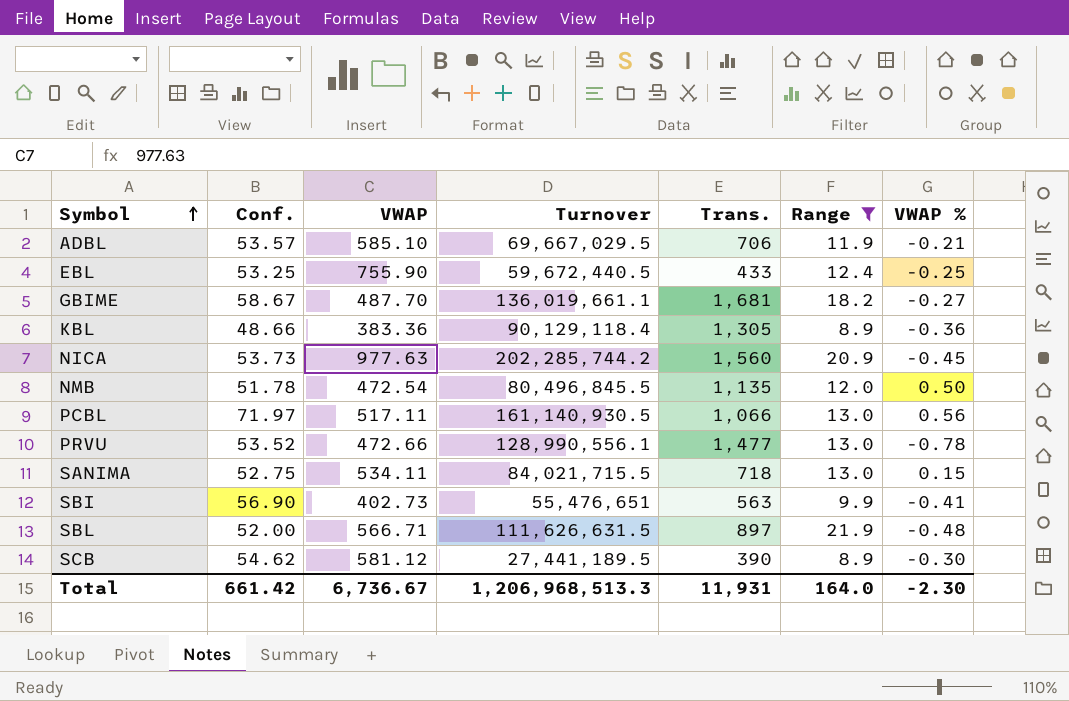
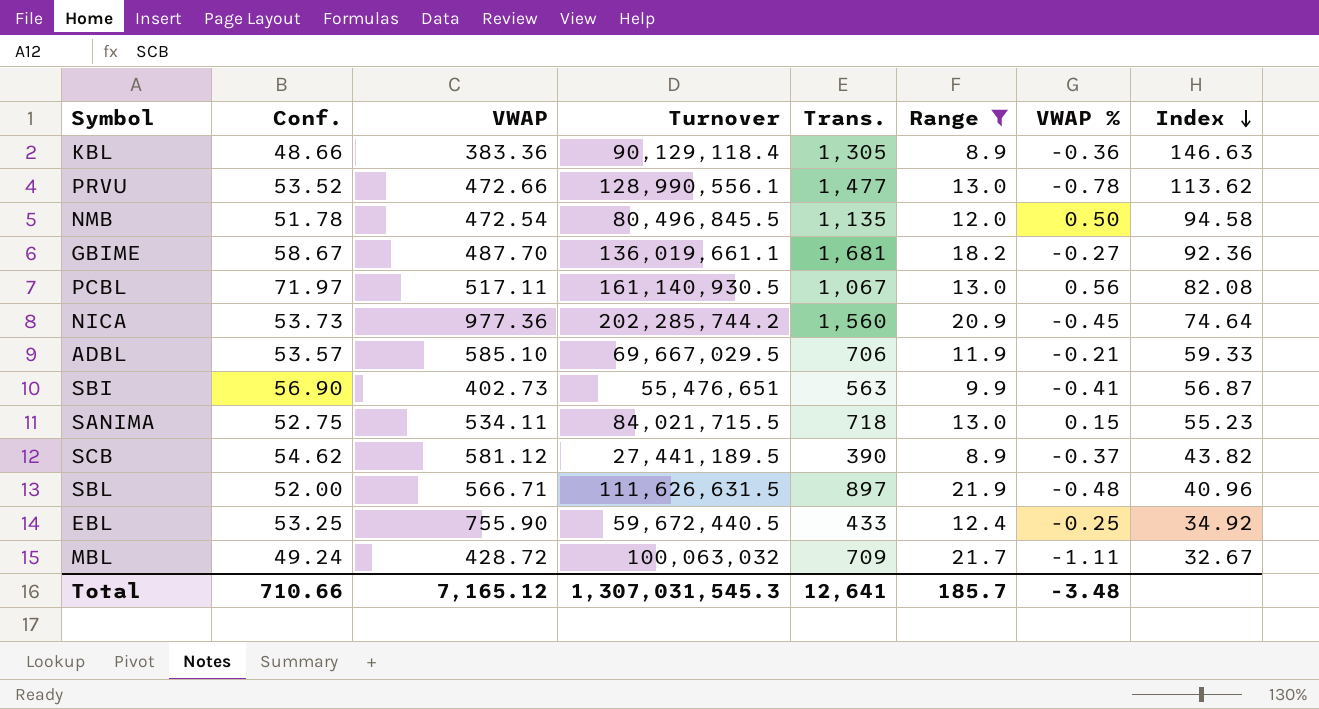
row order: Symbol ascending -> Index descending
column Index | formula: none -> [Trans.] / [Range]
PCBL | Trans.: 1,066 -> 1,067
NICA | VWAP: 977.63 -> 977.36
SCB | VWAP %: -0.30 -> -0.37
row MBL: none -> 49.24 | 428.72 | 100,063,032 | 709 | 21.7 | -1.11 | 32.67
Total | Conf.: 661.42 -> 710.66
Total | VWAP: 6,736.67 -> 7,165.12
Total | Turnover: 1,206,968,513.3 -> 1,307,031,545.3
Total | Trans.: 11,931 -> 12,641
Total | Range: 164.0 -> 185.7
Total | VWAP %: -2.30 -> -3.48

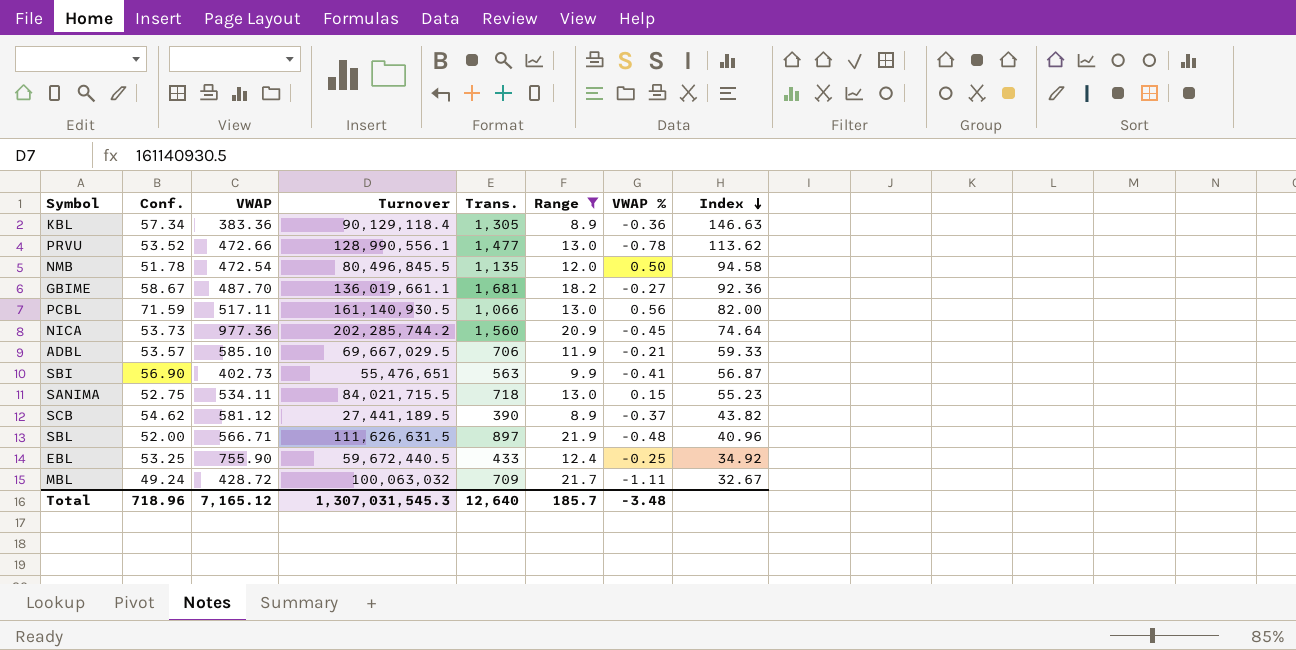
KBL | Conf.: 48.66 -> 57.34
PCBL | Conf.: 71.97 -> 71.59
PCBL | Trans.: 1,067 -> 1,066
PCBL | Index: 82.08 -> 82.00
Total | Conf.: 710.66 -> 718.96
Total | Trans.: 12,641 -> 12,640

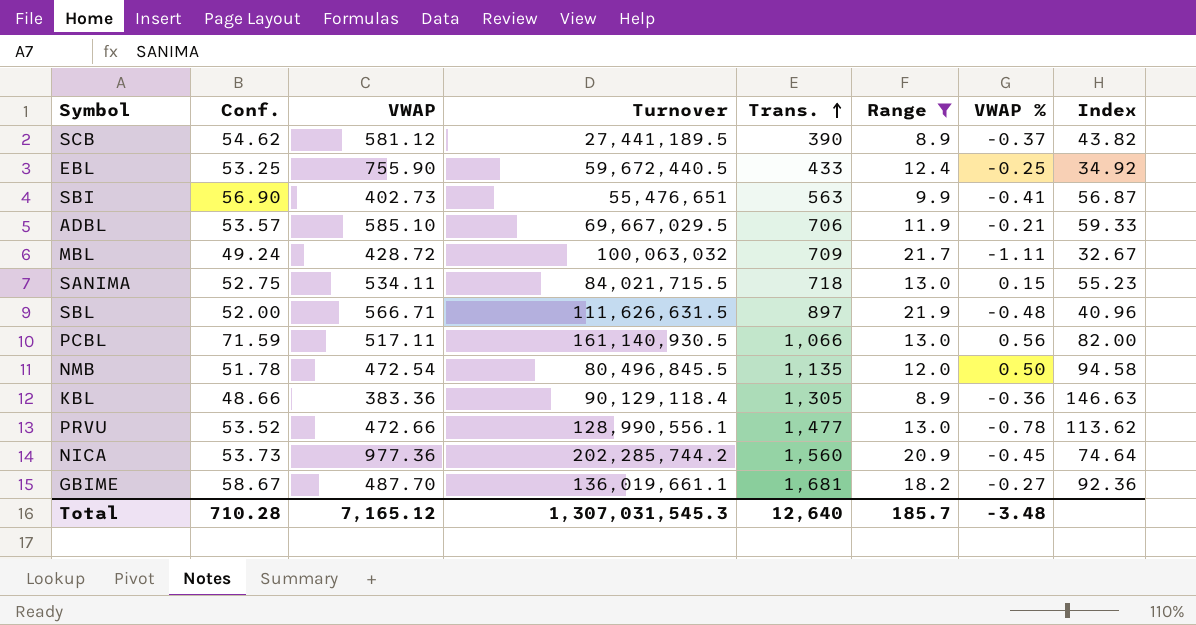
row order: Index descending -> Trans. ascending
KBL | Conf.: 57.34 -> 48.66
Total | Conf.: 718.96 -> 710.28

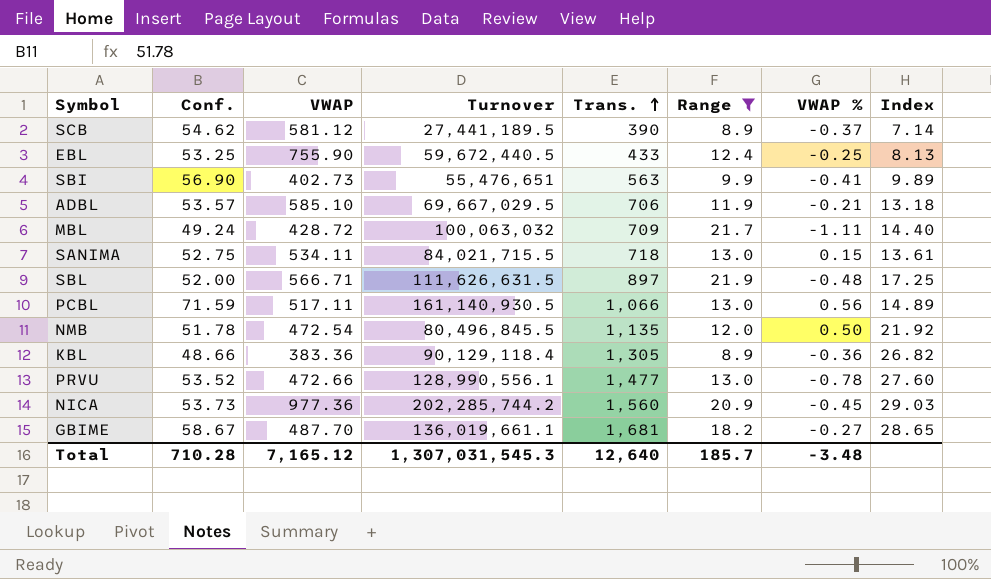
column Index | formula: [Trans.] / [Range] -> [Trans.] / [Conf.]

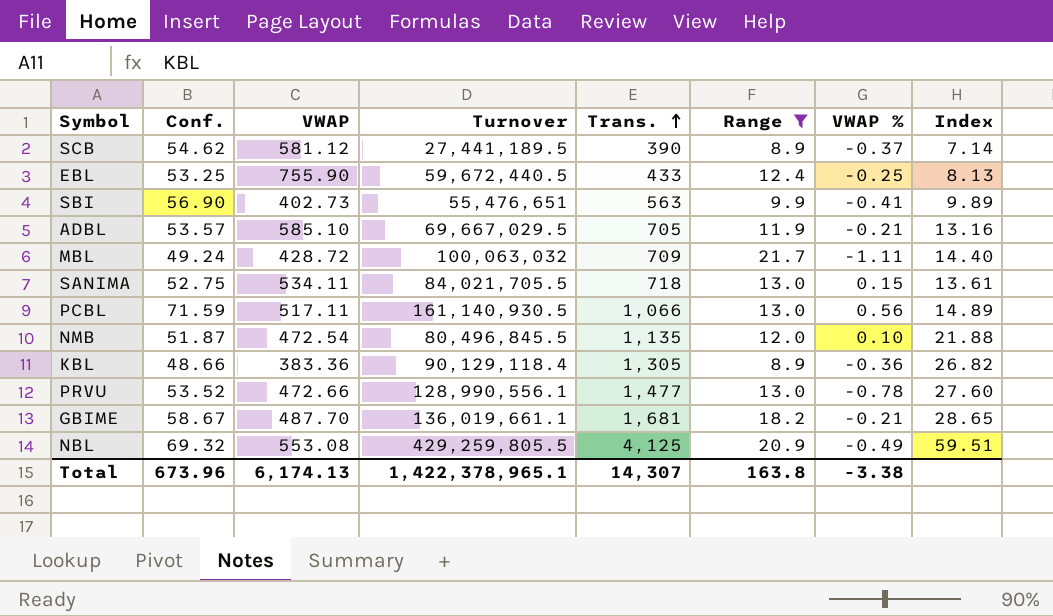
row SBL: 52.00 | 566.71 | 111,626,631.5 | 897 | 21.9 | -0.48 | 17.25 -> none
row NICA: 53.73 | 977.36 | 202,285,744.2 | 1,560 | 20.9 | -0.45 | 29.03 -> none
ADBL | Trans.: 706 -> 705
ADBL | Index: 13.18 -> 13.16
SANIMA | Turnover: 84,021,715.5 -> 84,021,705.5
NMB | Conf.: 51.78 -> 51.87
NMB | VWAP %: 0.50 -> 0.10
NMB | Index: 21.92 -> 21.88
GBIME | VWAP %: -0.27 -> -0.21
row NBL: none -> 69.32 | 553.08 | 429,259,805.5 | 4,125 | 20.9 | -0.49 | 59.51
Total | Conf.: 710.28 -> 673.96
Total | VWAP: 7,165.12 -> 6,174.13
Total | Turnover: 1,307,031,545.3 -> 1,422,378,965.1
Total | Trans.: 12,640 -> 14,307
Total | Range: 185.7 -> 163.8
Total | VWAP %: -3.48 -> -3.38

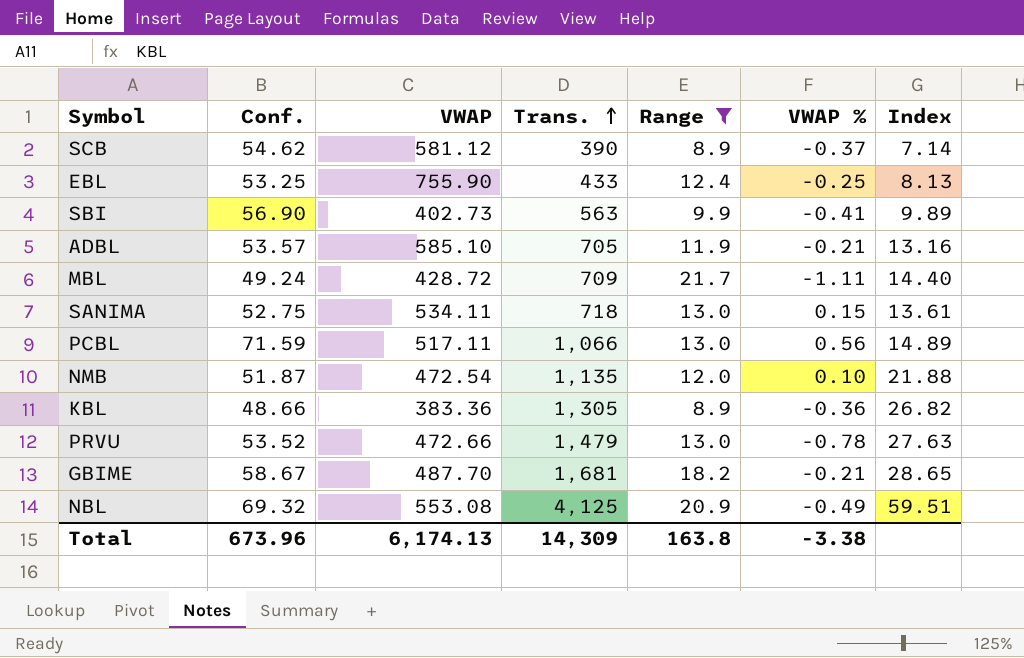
column Turnover | position: 4 -> none
PRVU | Trans.: 1,477 -> 1,479
PRVU | Index: 27.60 -> 27.63
Total | Trans.: 14,307 -> 14,309

